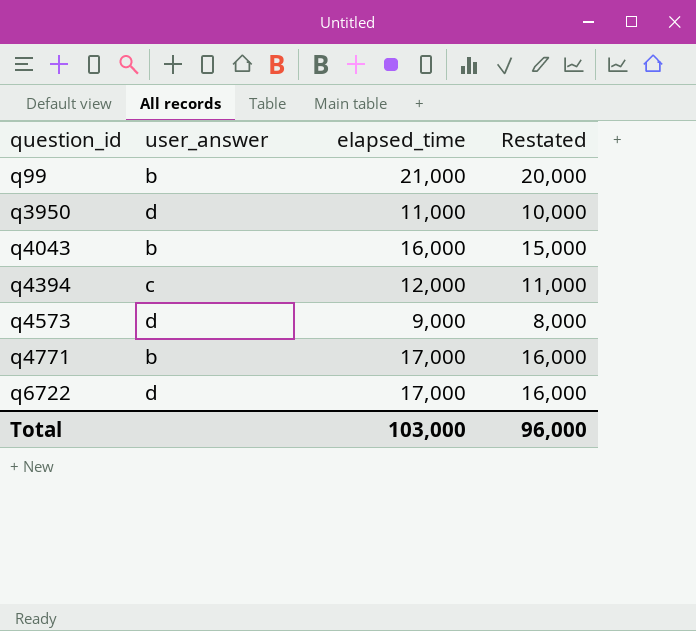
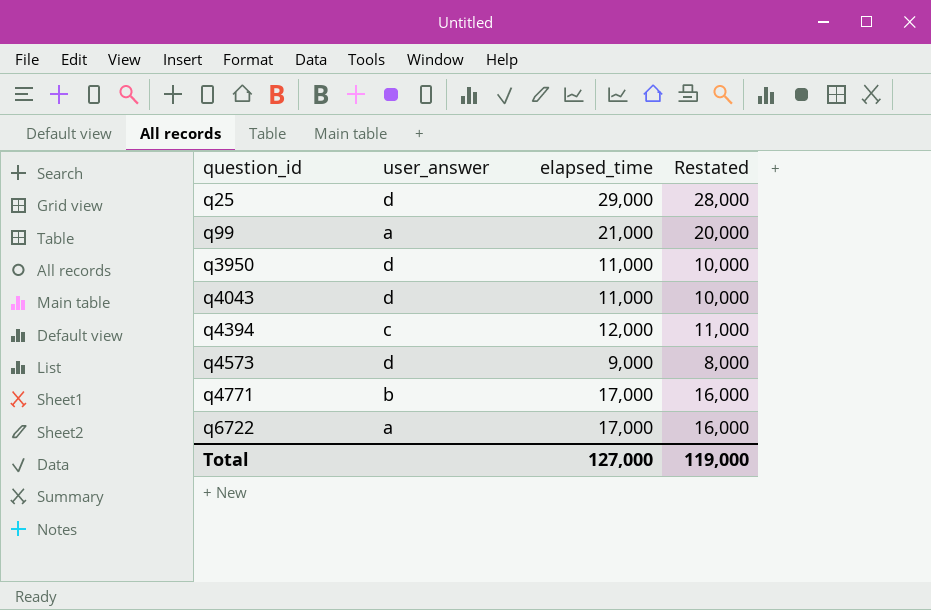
row q25: none -> d | 29,000 | 28,000
q99 | user_answer: b -> a
q4043 | user_answer: b -> d
q4043 | elapsed_time: 16,000 -> 11,000
q4043 | Restated: 15,000 -> 10,000
q6722 | user_answer: d -> a
Total | elapsed_time: 103,000 -> 127,000
Total | Restated: 96,000 -> 119,000

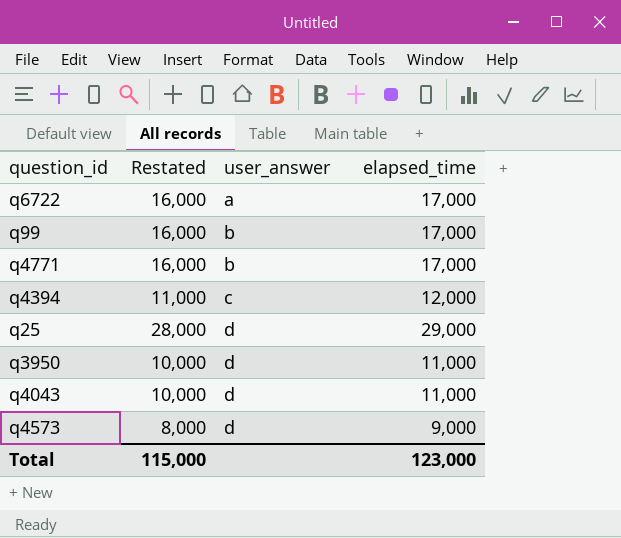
row order: question_id ascending -> user_answer ascending
column Restated | position: 4 -> 2
q99 | Restated: 20,000 -> 16,000
q99 | user_answer: a -> b
q99 | elapsed_time: 21,000 -> 17,000
Total | Restated: 119,000 -> 115,000
Total | elapsed_time: 127,000 -> 123,000

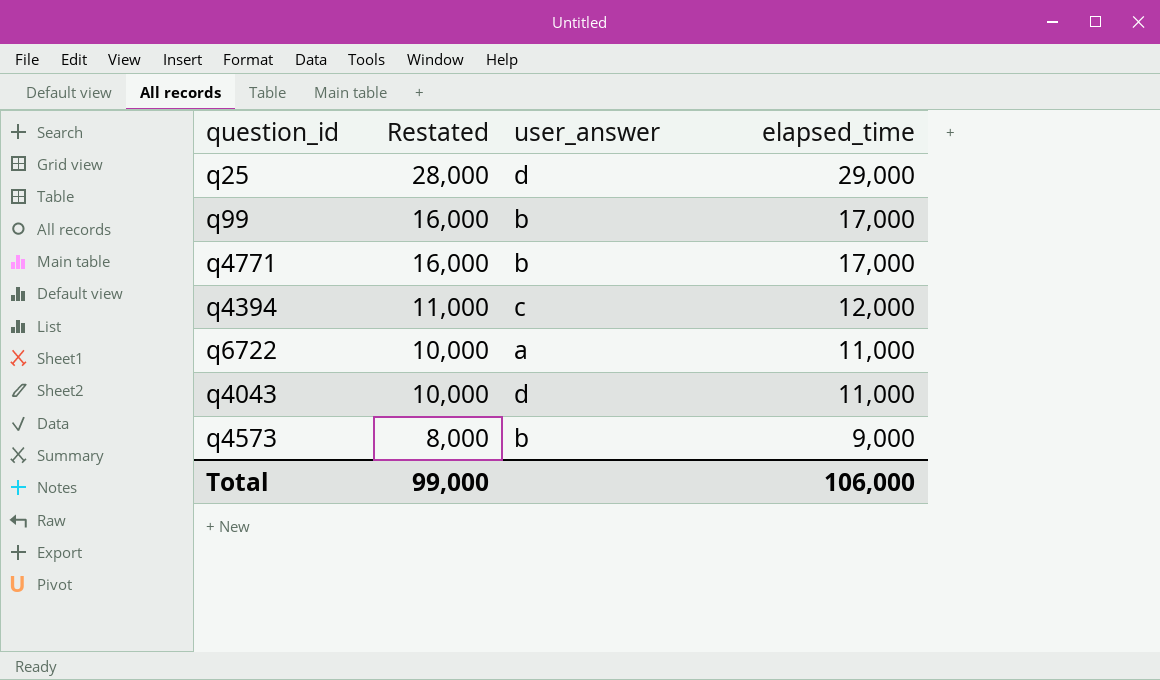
row order: user_answer ascending -> Restated descending
row q3950: 10,000 | d | 11,000 -> none
q6722 | Restated: 16,000 -> 10,000
q6722 | elapsed_time: 17,000 -> 11,000
q4573 | user_answer: d -> b
Total | Restated: 115,000 -> 99,000
Total | elapsed_time: 123,000 -> 106,000

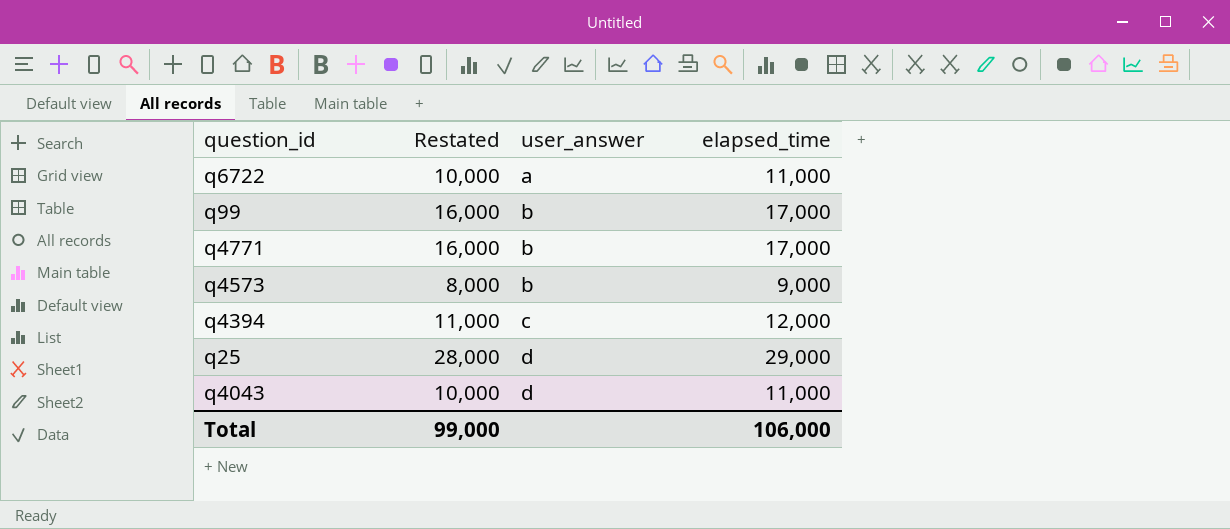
row order: Restated descending -> user_answer ascending

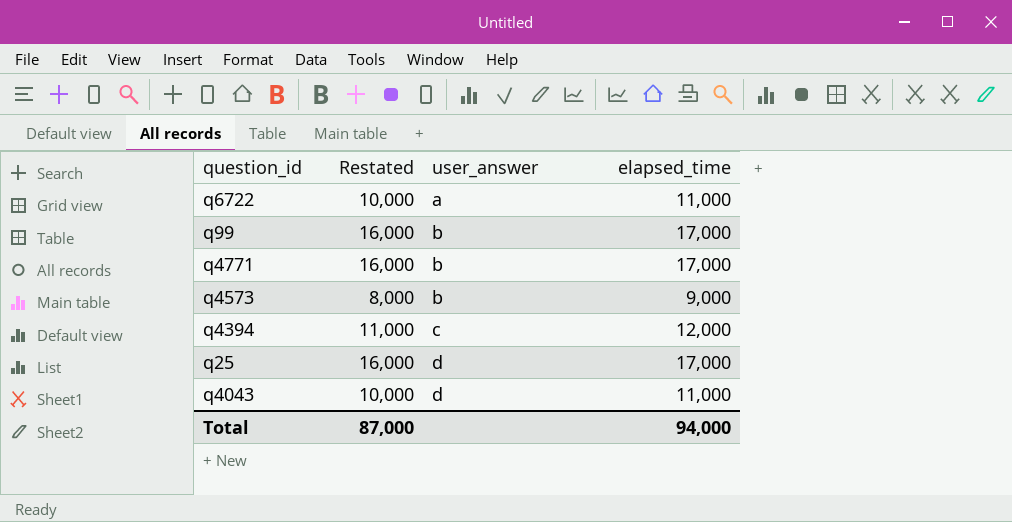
q25 | Restated: 28,000 -> 16,000
q25 | elapsed_time: 29,000 -> 17,000
Total | Restated: 99,000 -> 87,000
Total | elapsed_time: 106,000 -> 94,000

